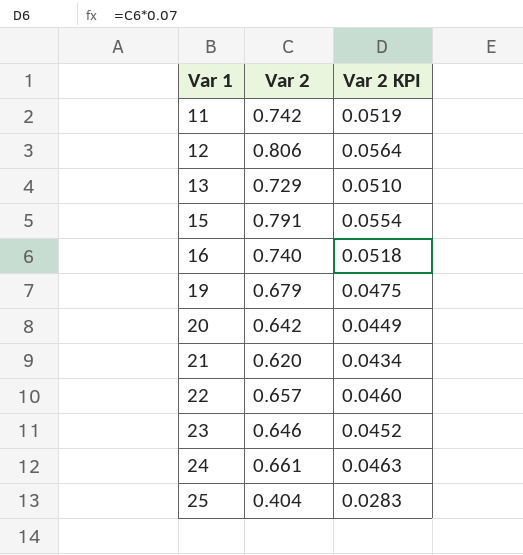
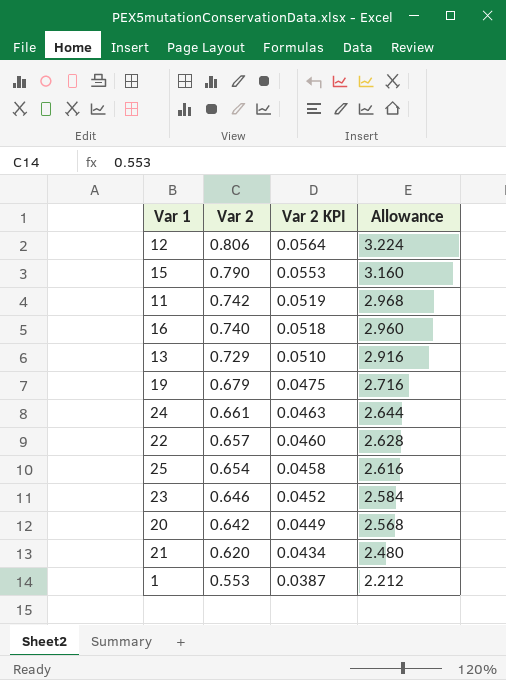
row order: Var 1 ascending -> Var 2 descending
column Allowance | formula: none -> [Var 2] * 4
15 | Var 2: 0.791 -> 0.790
15 | Var 2 KPI: 0.0554 -> 0.0553
25 | Var 2: 0.404 -> 0.654
25 | Var 2 KPI: 0.0283 -> 0.0458
row 1: none -> 0.553 | 0.0387 | 2.212

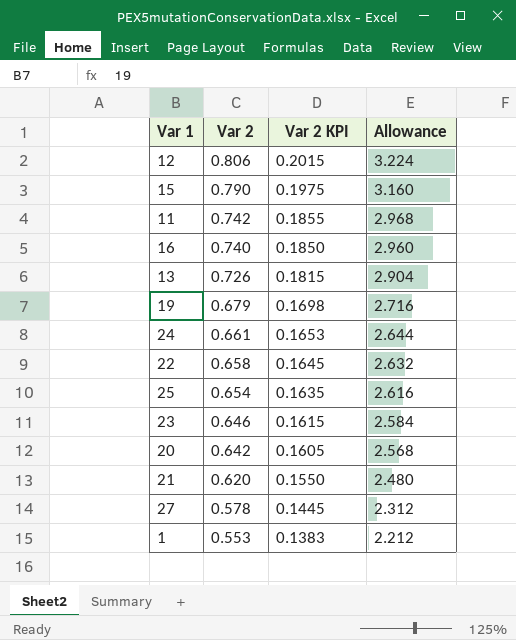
column Var 2 KPI | formula: [Var 2] * 0.07 -> [Var 2] * 0.25
13 | Var 2: 0.729 -> 0.726
13 | Allowance: 2.916 -> 2.904
22 | Var 2: 0.657 -> 0.658
22 | Allowance: 2.628 -> 2.632
row 27: none -> 0.578 | 0.1445 | 2.312

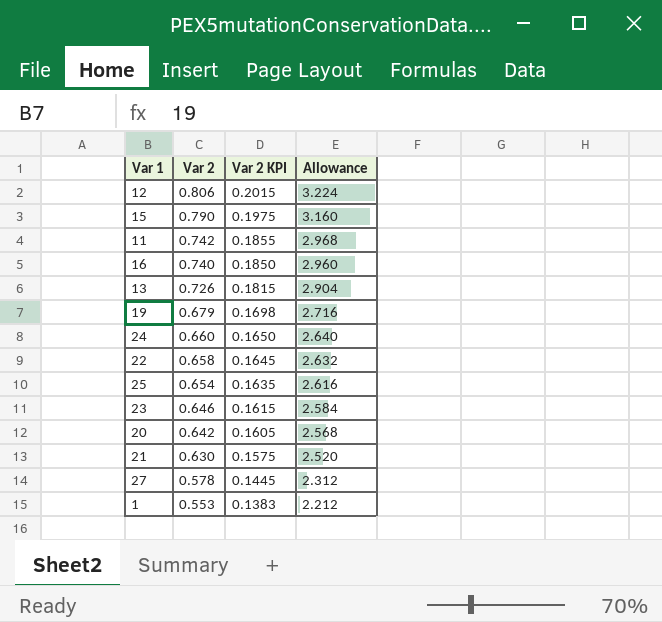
24 | Var 2: 0.661 -> 0.660
24 | Var 2 KPI: 0.1653 -> 0.1650
24 | Allowance: 2.644 -> 2.640
21 | Var 2: 0.620 -> 0.630
21 | Var 2 KPI: 0.1550 -> 0.1575
21 | Allowance: 2.480 -> 2.520

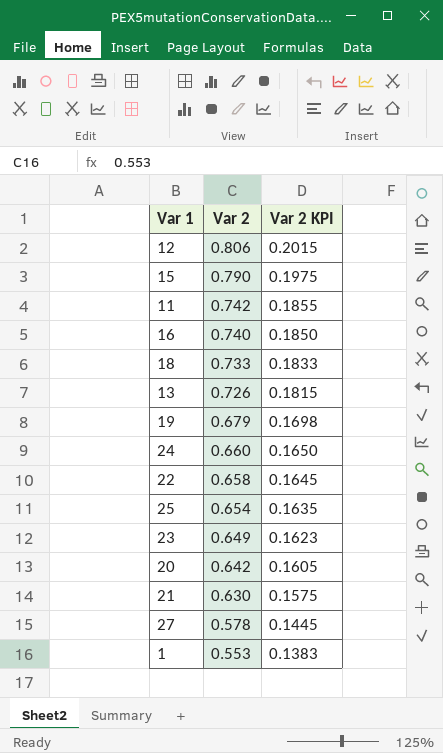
column Allowance | formula: [Var 2] * 4 -> none
row 18: none -> 0.733 | 0.1833
23 | Var 2: 0.646 -> 0.649
23 | Var 2 KPI: 0.1615 -> 0.1623

